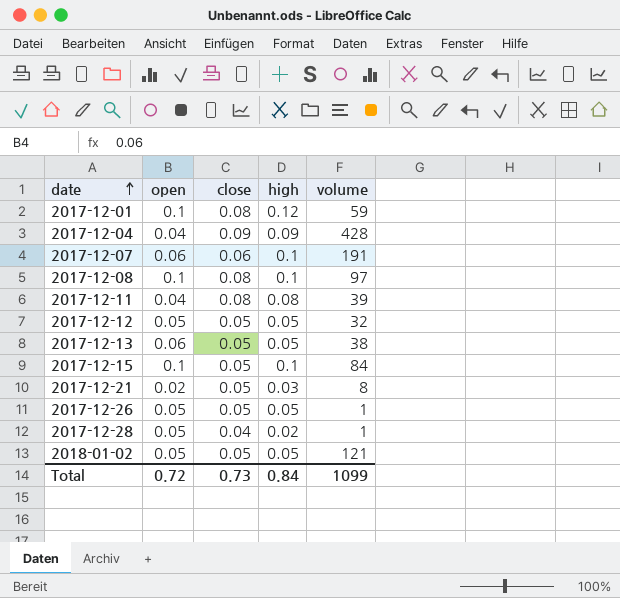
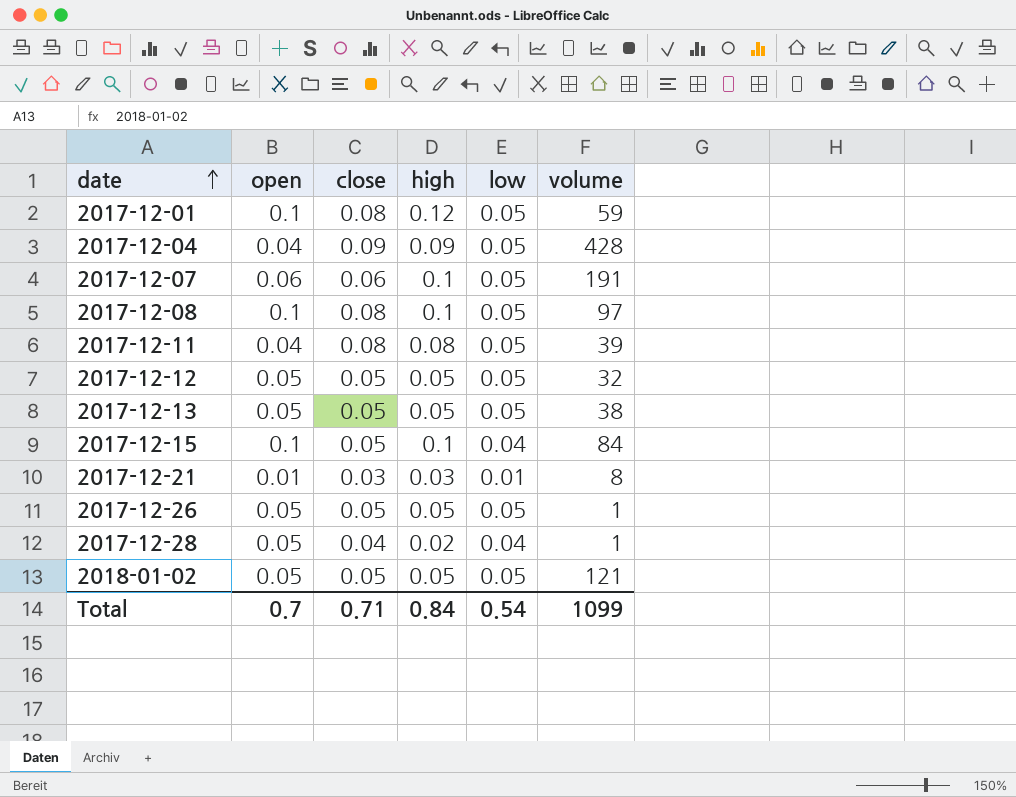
column low | position: none -> 5
2017-12-13 | open: 0.06 -> 0.05
2017-12-21 | open: 0.02 -> 0.01
2017-12-21 | close: 0.05 -> 0.03
Total | open: 0.72 -> 0.7
Total | close: 0.73 -> 0.71

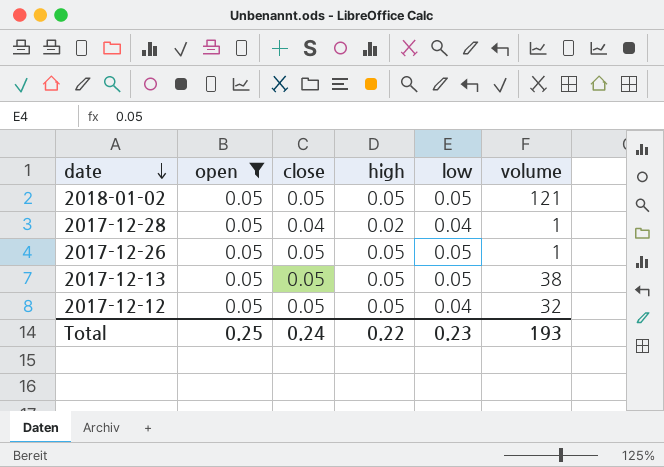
filter: none -> open = 0.05
row order: date ascending -> date descending
2017-12-12 | low: 0.05 -> 0.04
Total | open: 0.7 -> 0.25
Total | close: 0.71 -> 0.24
Total | high: 0.84 -> 0.22
Total | low: 0.54 -> 0.23
Total | volume: 1099 -> 193

